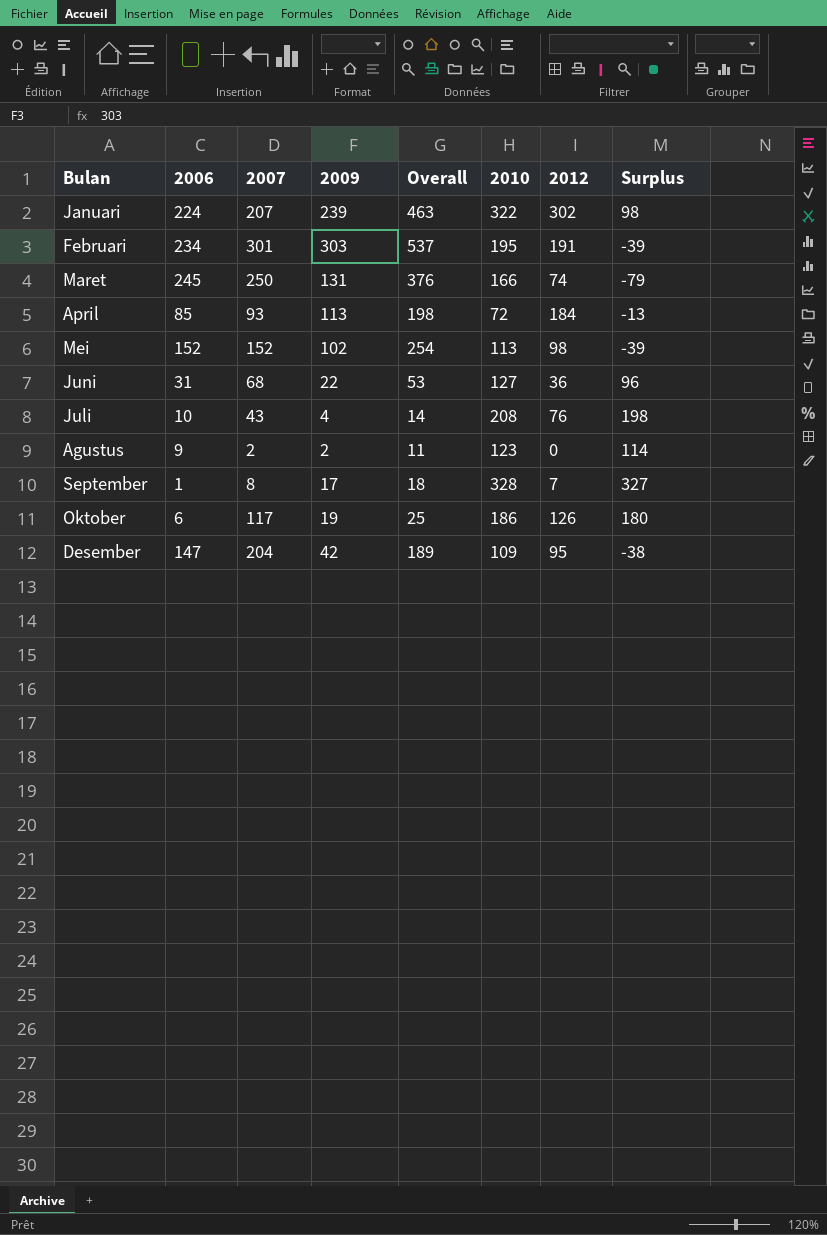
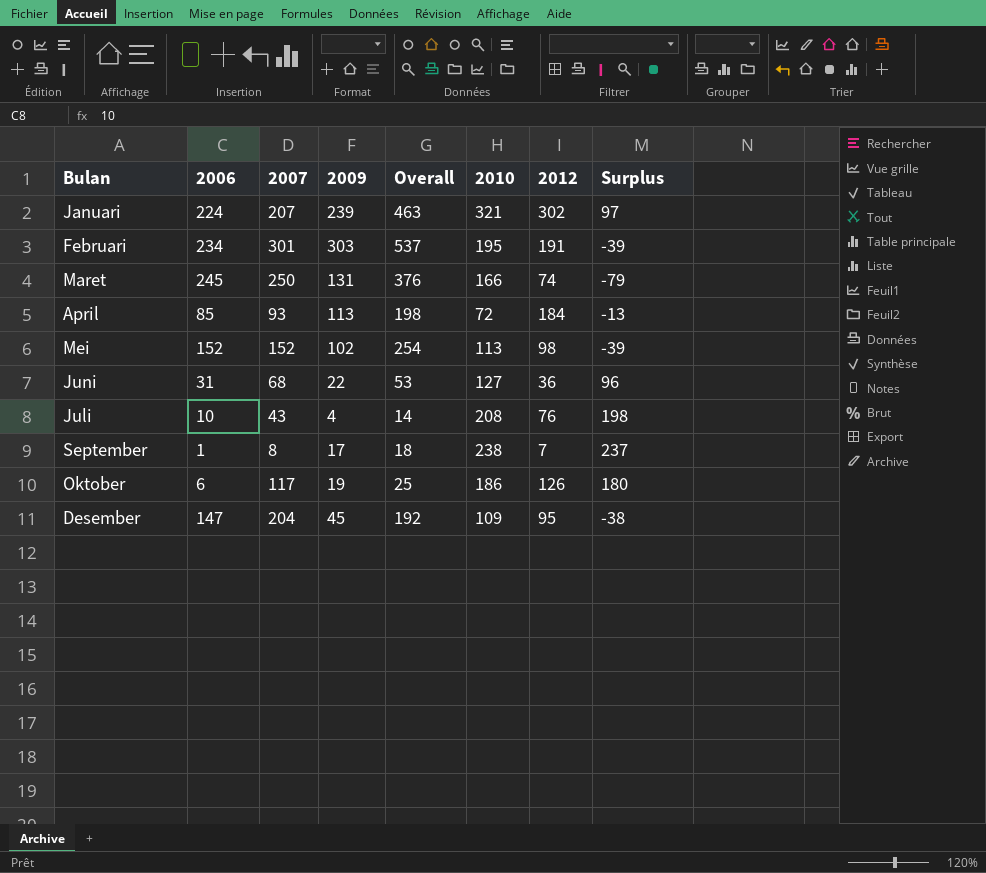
row Agustus: 9 | 2 | 2 | 11 | 123 | 0 | 114 -> none
Januari | 2010: 322 -> 321
Januari | Surplus: 98 -> 97
September | 2010: 328 -> 238
September | Surplus: 327 -> 237
Desember | 2009: 42 -> 45
Desember | Overall: 189 -> 192

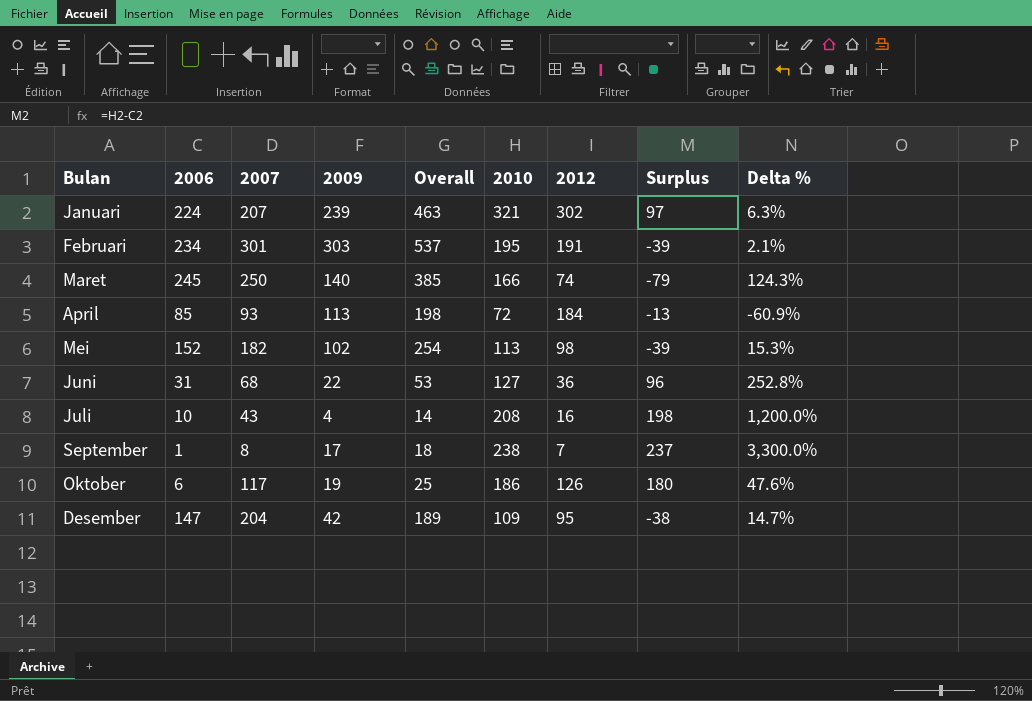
column Delta % | formula: none -> ([2010] - [2012]) / [2012]
Maret | 2009: 131 -> 140
Maret | Overall: 376 -> 385
Mei | 2007: 152 -> 182
Juli | 2012: 76 -> 16
Desember | 2009: 45 -> 42
Desember | Overall: 192 -> 189

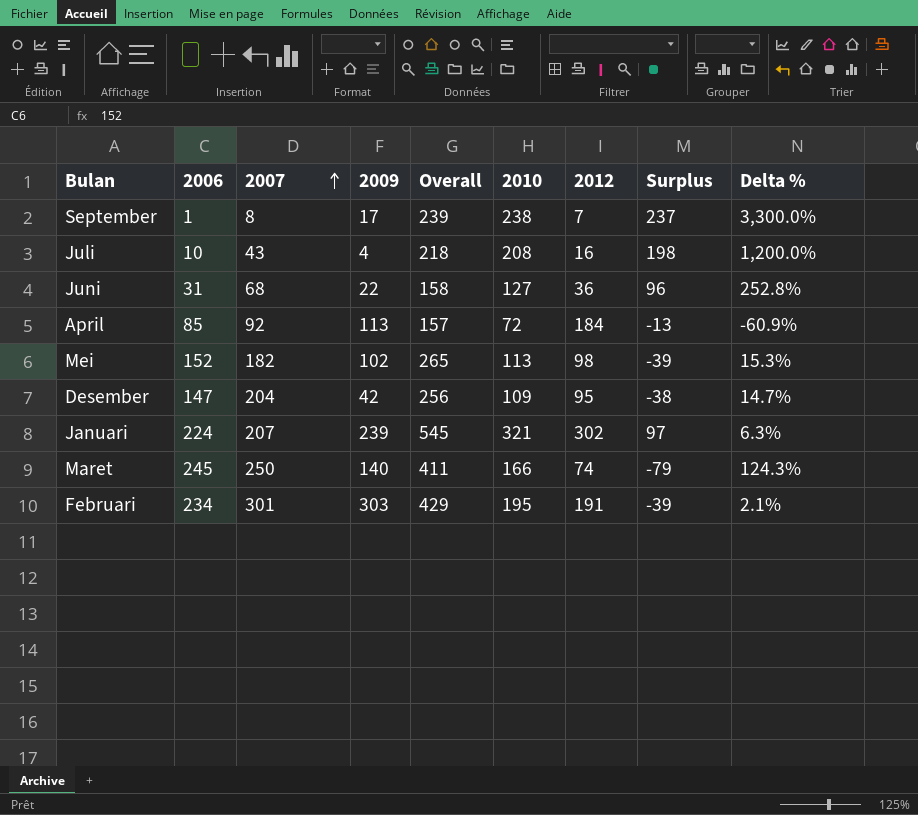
row order: none -> 2007 ascending
column Overall | formula: [2006] + [2009] -> [2006] + [2010]
row Oktober: 6 | 117 | 19 | 25 | 186 | 126 | 180 | 47.6% -> none
April | 2007: 93 -> 92

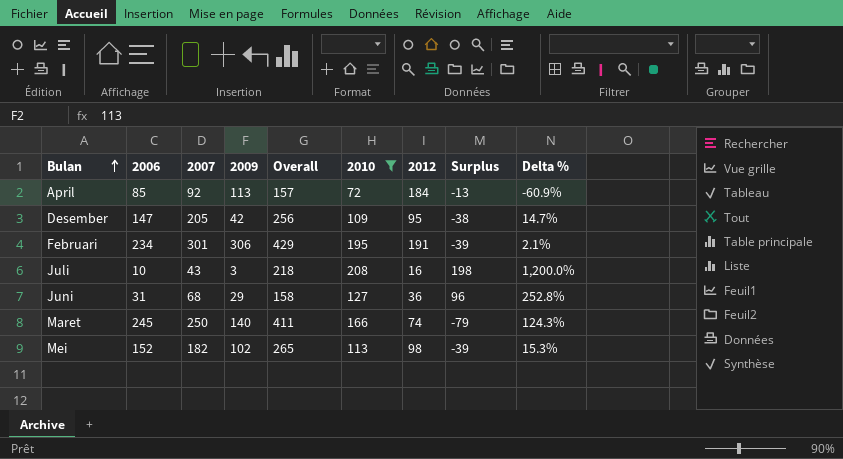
filter: none -> 2010 <= 208
row order: 2007 ascending -> Bulan ascending
Desember | 2007: 204 -> 205
Februari | 2009: 303 -> 306
Juli | 2009: 4 -> 3
Juni | 2009: 22 -> 29

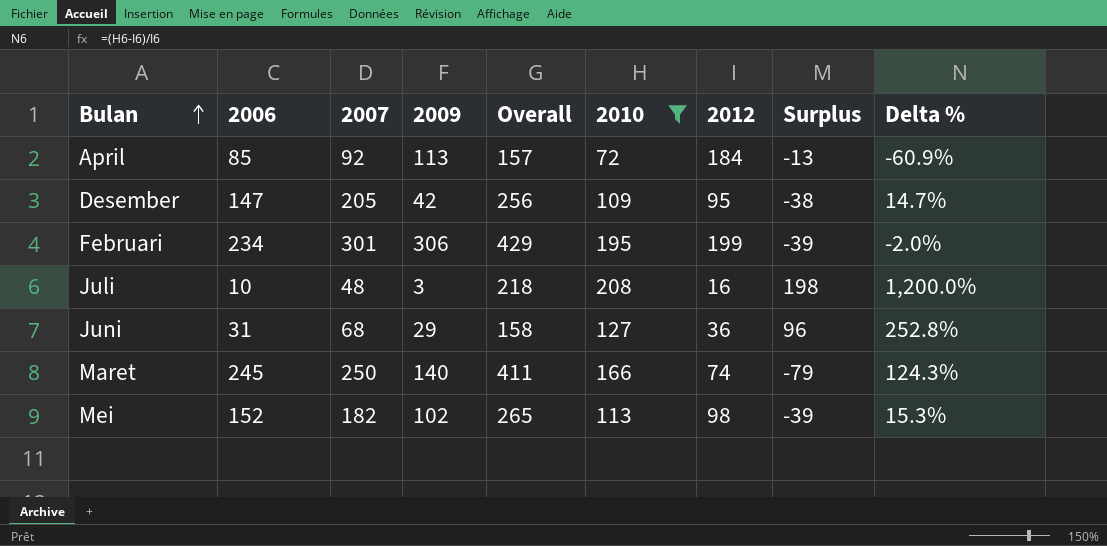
Februari | 2012: 191 -> 199
Februari | Delta %: 2.1% -> -2.0%
Juli | 2007: 43 -> 48

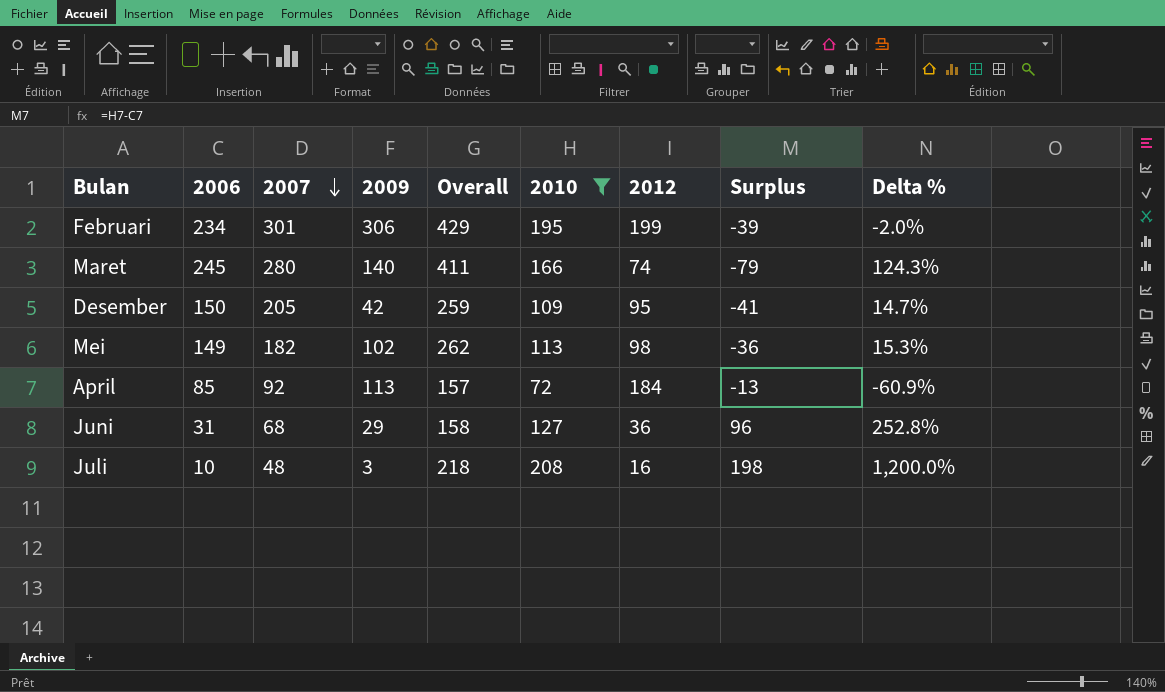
row order: Bulan ascending -> 2007 descending
Maret | 2007: 250 -> 280
Desember | 2006: 147 -> 150
Desember | Overall: 256 -> 259
Desember | Surplus: -38 -> -41
Mei | 2006: 152 -> 149
Mei | Overall: 265 -> 262
Mei | Surplus: -39 -> -36

